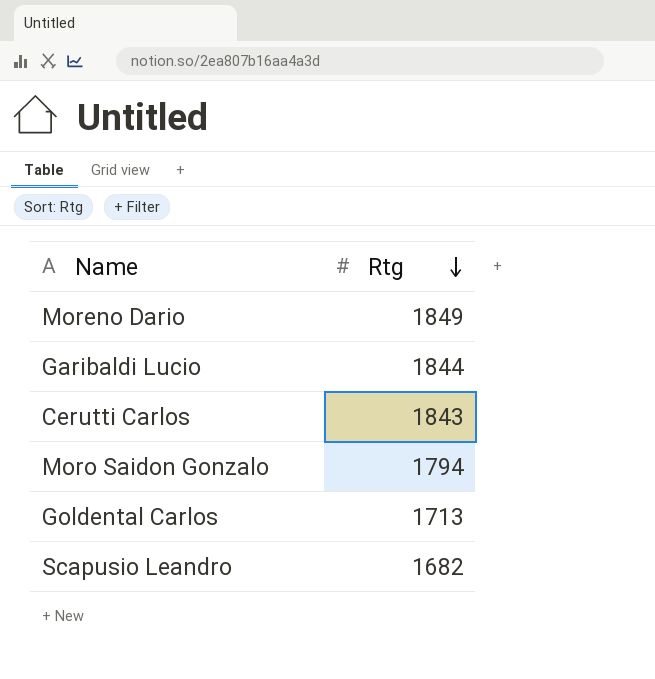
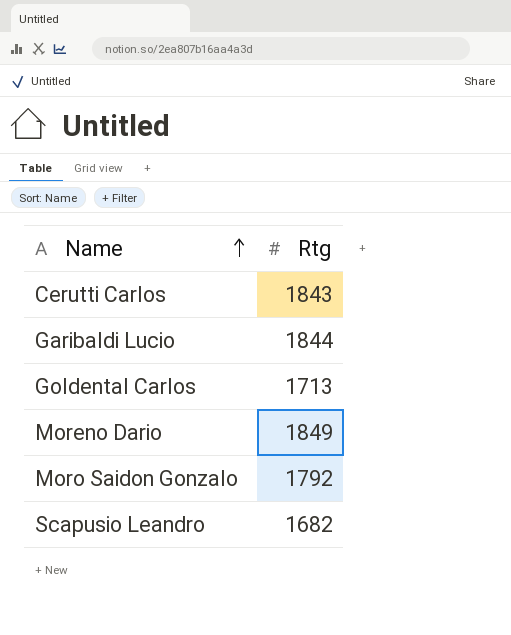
row order: Rtg descending -> Name ascending
Moro Saidon Gonzalo | Rtg: 1794 -> 1792

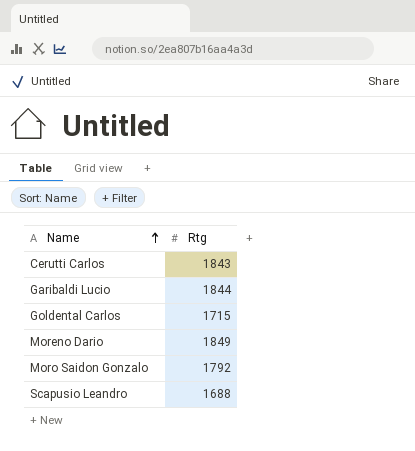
Goldental Carlos | Rtg: 1713 -> 1715
Scapusio Leandro | Rtg: 1682 -> 1688

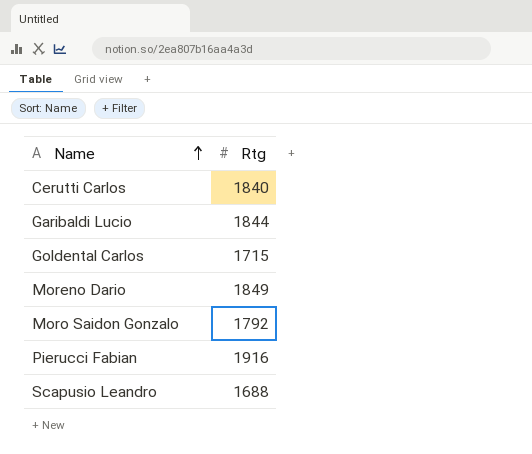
Cerutti Carlos | Rtg: 1843 -> 1840
row Pierucci Fabian: none -> 1916

